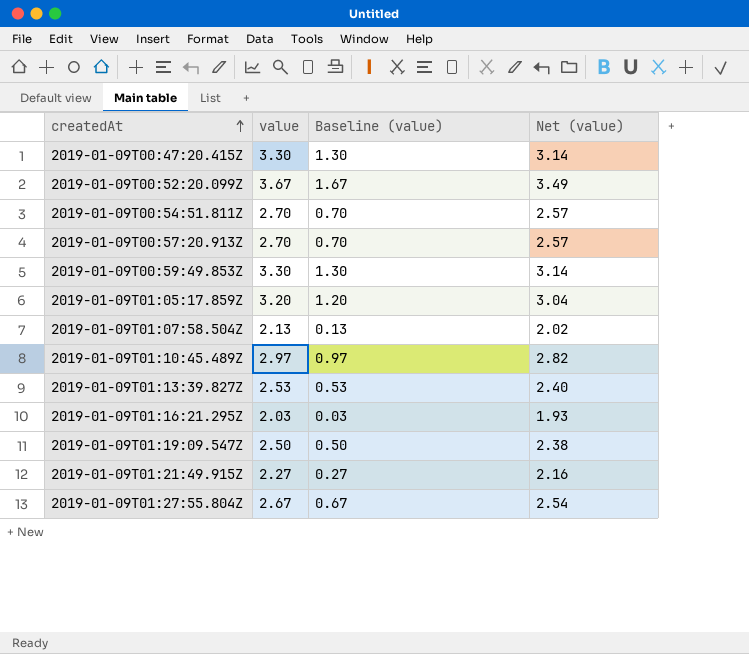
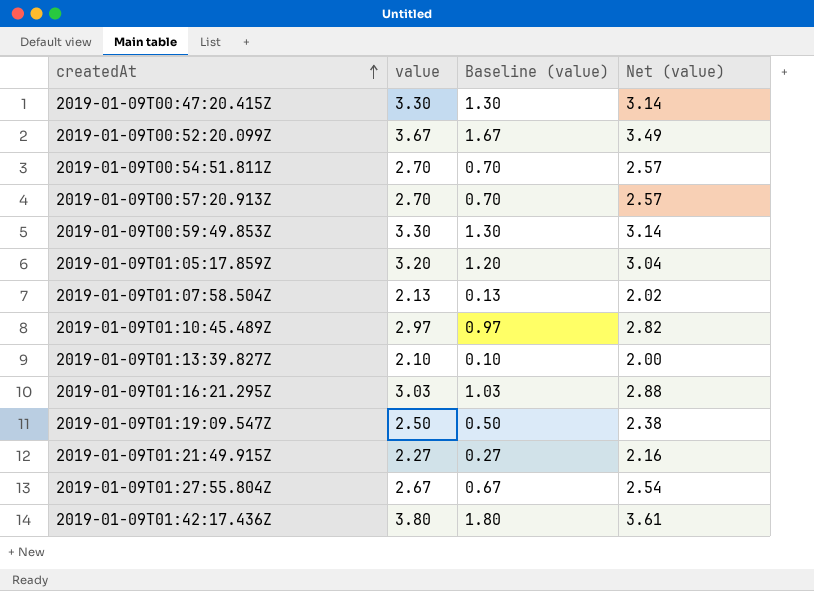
2019-01-09T01:13:39.827Z | value: 2.53 -> 2.10
2019-01-09T01:13:39.827Z | Baseline (value): 0.53 -> 0.10
2019-01-09T01:13:39.827Z | Net (value): 2.40 -> 2.00
2019-01-09T01:16:21.295Z | value: 2.03 -> 3.03
2019-01-09T01:16:21.295Z | Baseline (value): 0.03 -> 1.03
2019-01-09T01:16:21.295Z | Net (value): 1.93 -> 2.88
row 2019-01-09T01:42:17.436Z: none -> 3.80 | 1.80 | 3.61

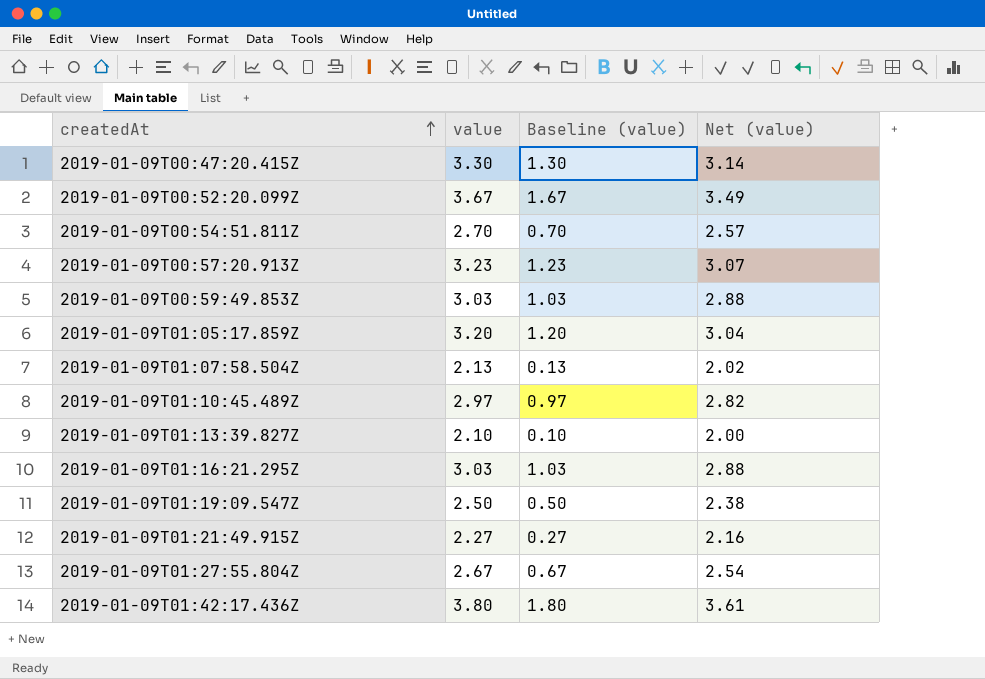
2019-01-09T00:57:20.913Z | value: 2.70 -> 3.23
2019-01-09T00:57:20.913Z | Baseline (value): 0.70 -> 1.23
2019-01-09T00:57:20.913Z | Net (value): 2.57 -> 3.07
2019-01-09T00:59:49.853Z | value: 3.30 -> 3.03
2019-01-09T00:59:49.853Z | Baseline (value): 1.30 -> 1.03
2019-01-09T00:59:49.853Z | Net (value): 3.14 -> 2.88

